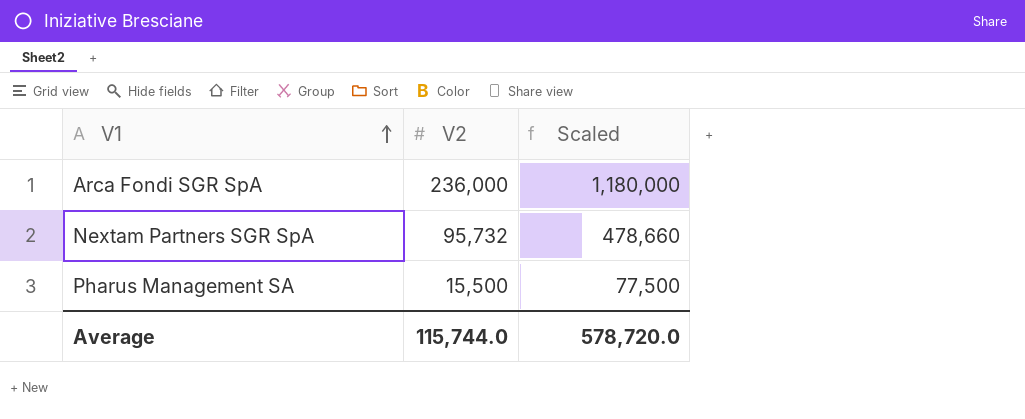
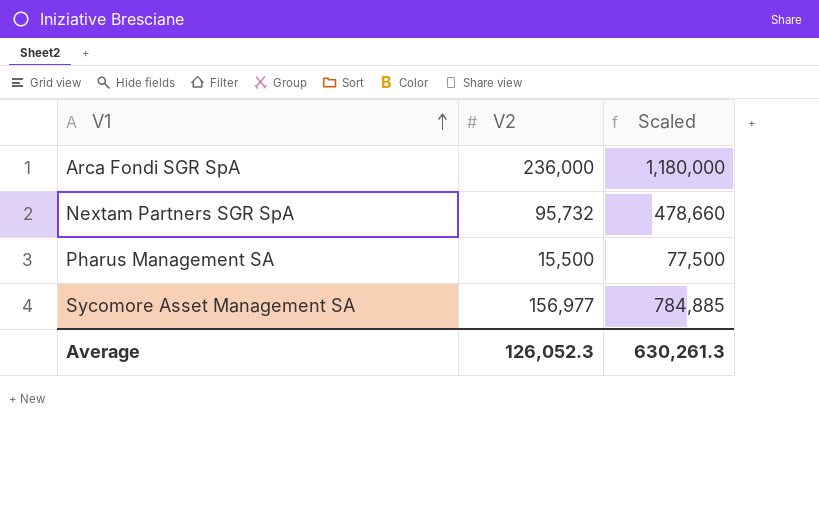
row Sycomore Asset Management SA: none -> 156,977 | 784,885
Average | V2: 115,744.0 -> 126,052.3
Average | Scaled: 578,720.0 -> 630,261.3

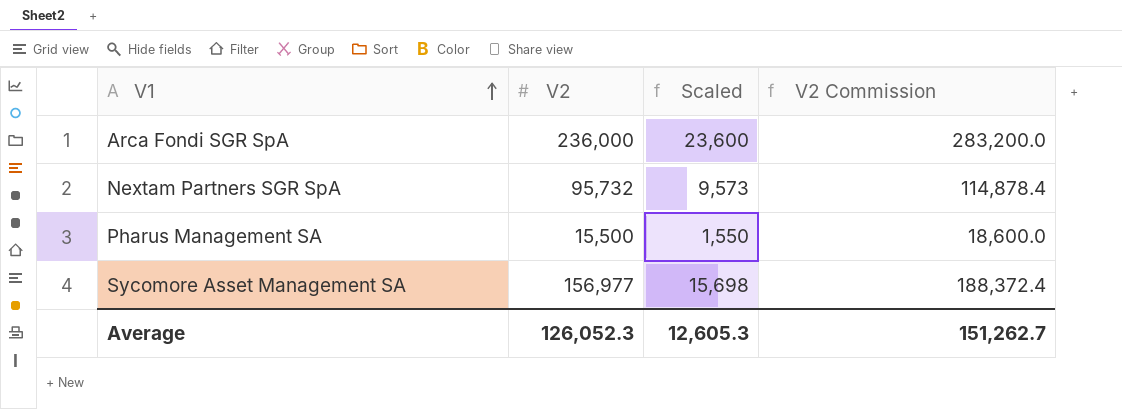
column Scaled | formula: [V2] * 5 -> [V2] * 0.1
column V2 Commission | formula: none -> [V2] * 1.2
Average | Scaled: 630,261.3 -> 12,605.3

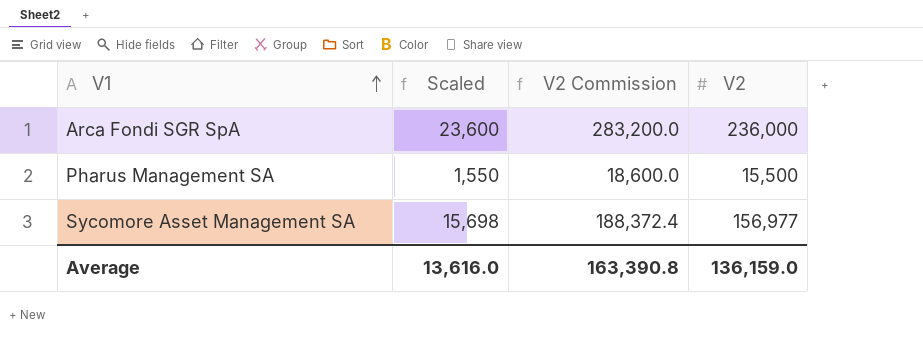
column V2 | position: 2 -> 4
row Nextam Partners SGR SpA: 95,732 | 9,573 | 114,878.4 -> none
Average | Scaled: 12,605.3 -> 13,616.0
Average | V2 Commission: 151,262.7 -> 163,390.8
Average | V2: 126,052.3 -> 136,159.0

